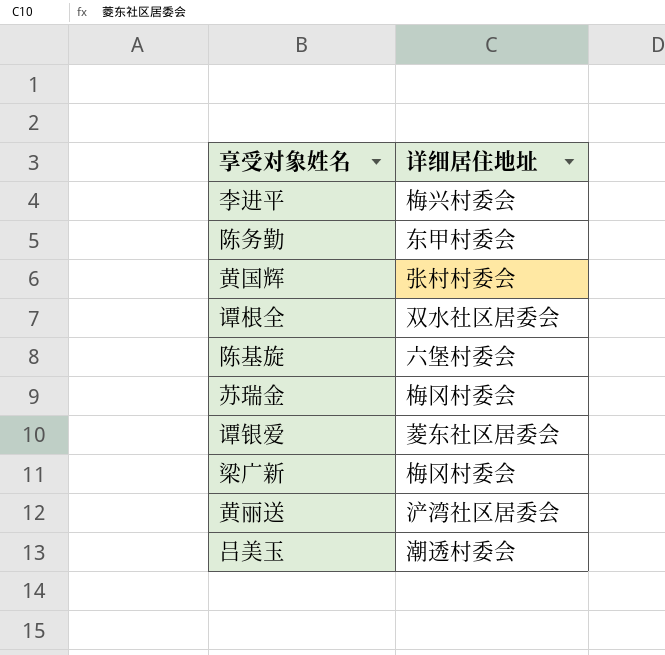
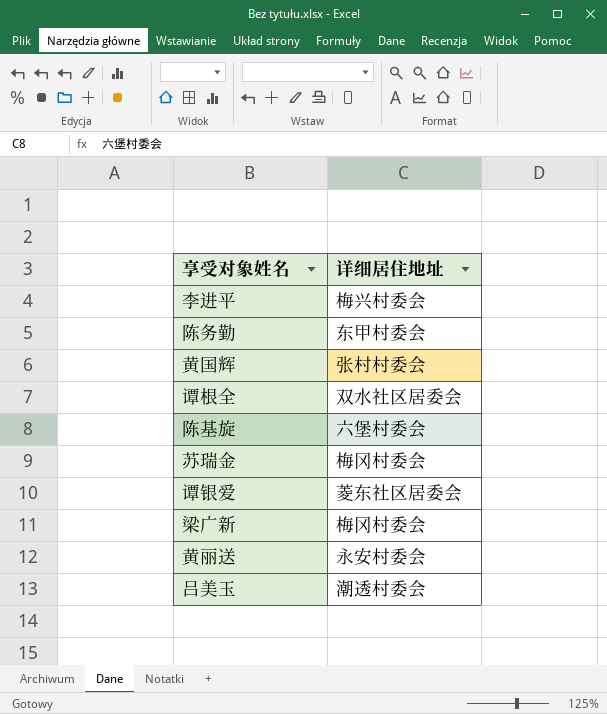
黄丽送 | 详细居住地址: 浐湾社区居委会 -> 永安村委会

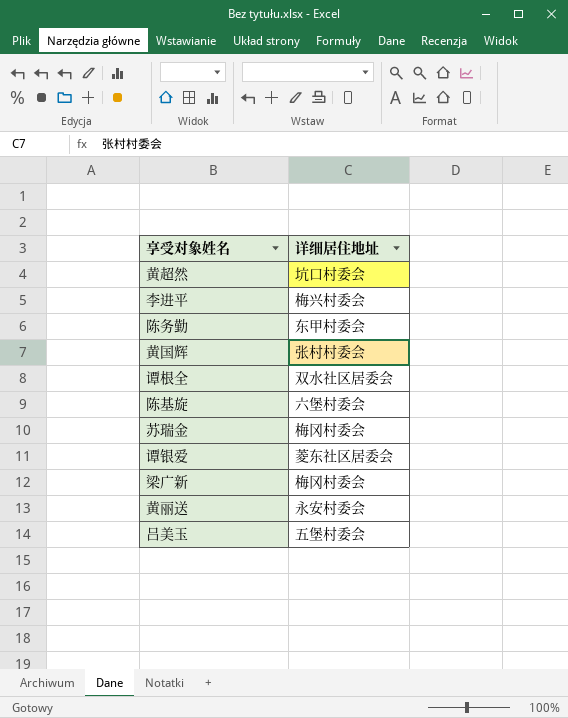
row 黄超然: none -> 坑口村委会
吕美玉 | 详细居住地址: 潮透村委会 -> 五堡村委会

